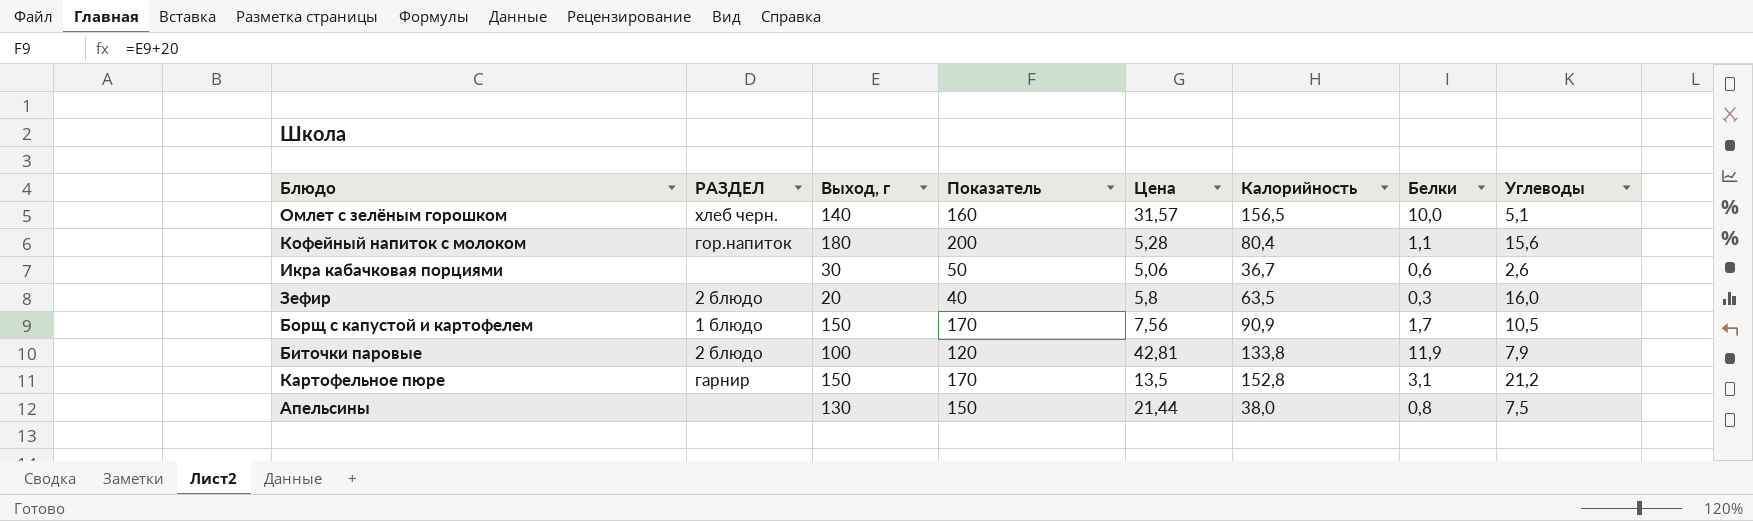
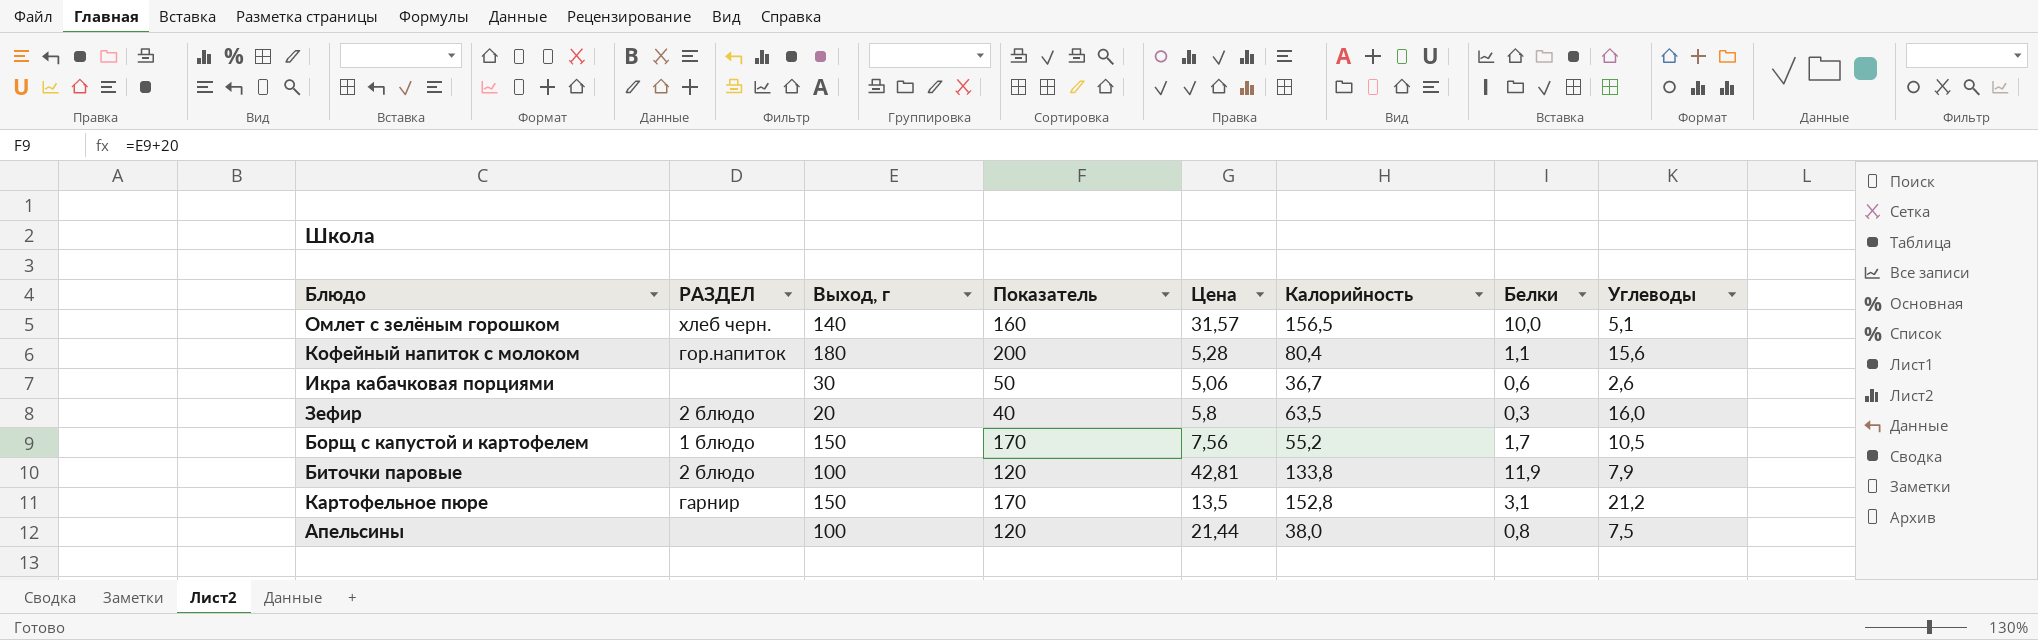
Борщ с капустой и картофелем | Калорийность: 90,9 -> 55,2
Апельсины | Выход, г: 130 -> 100
Апельсины | Показатель: 150 -> 120

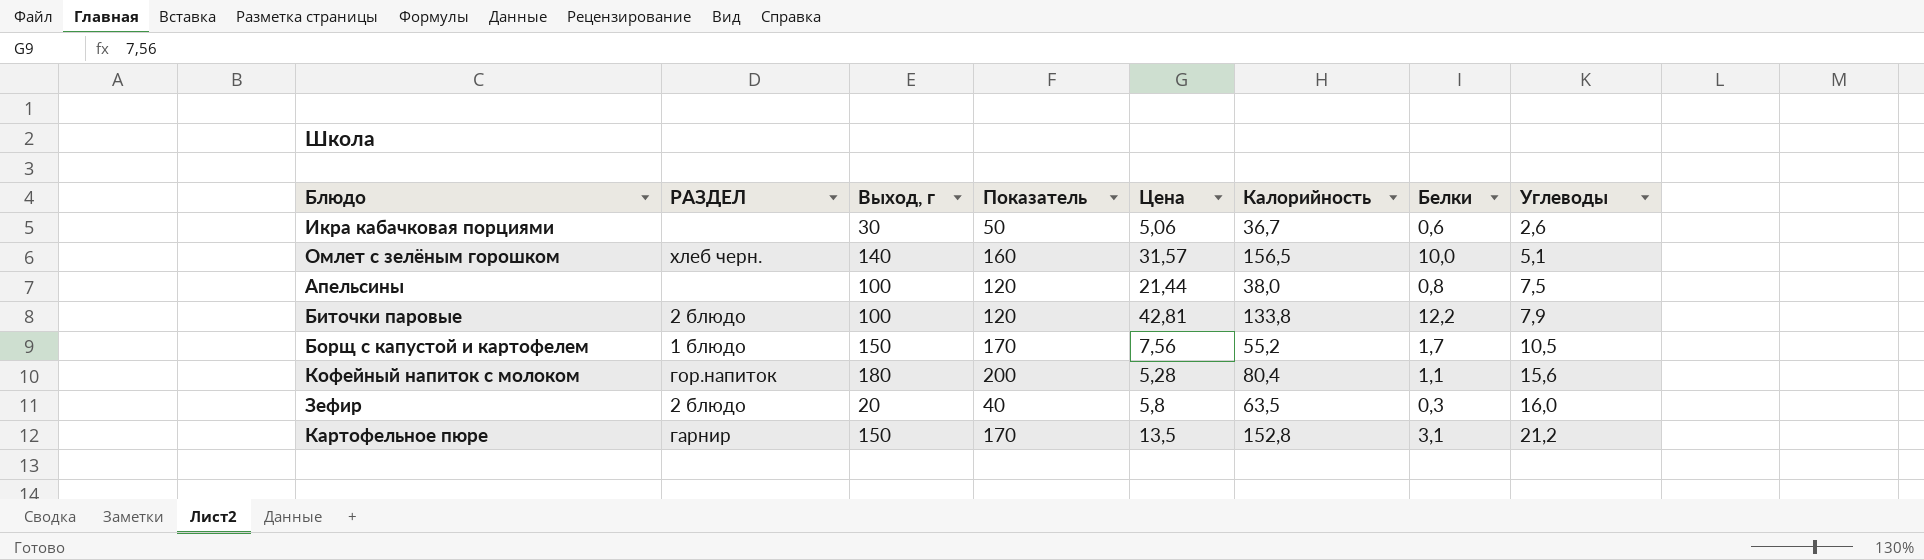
row order: none -> Углеводы ascending
Биточки паровые | Белки: 11,9 -> 12,2

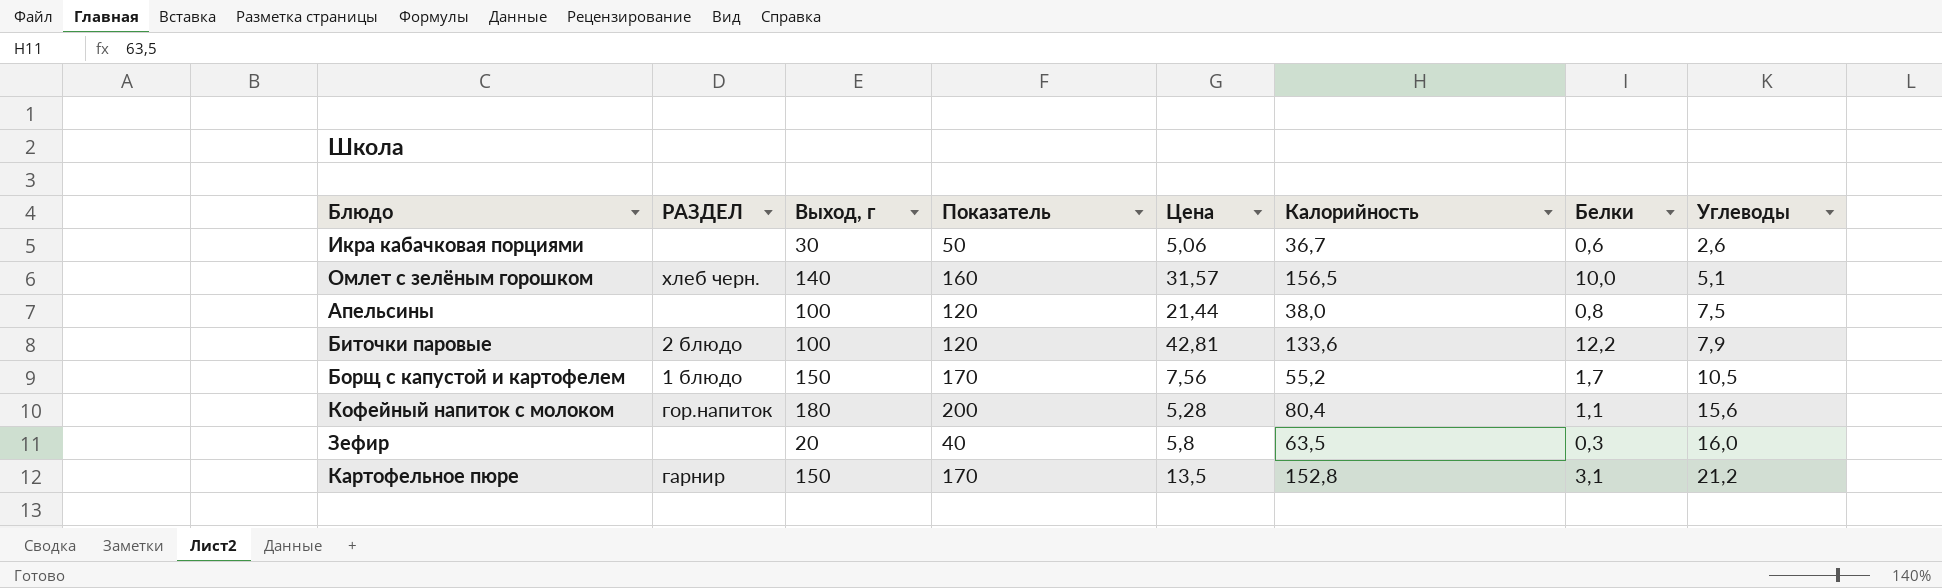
Биточки паровые | Калорийность: 133,8 -> 133,6
Зефир | РАЗДЕЛ: 2 блюдо -> none

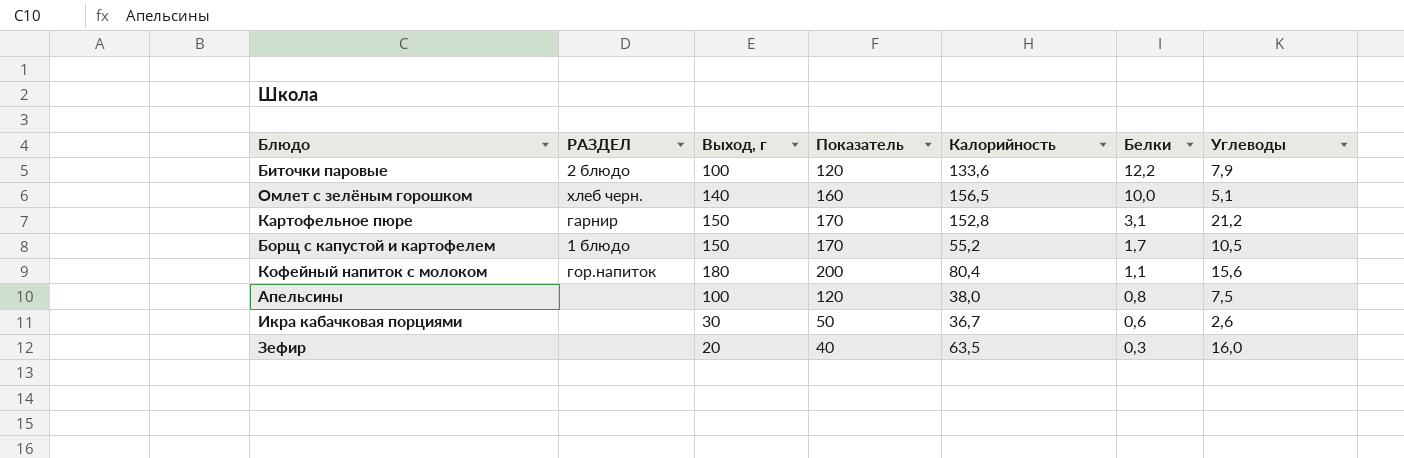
row order: Углеводы ascending -> Белки descending
column Цена | position: 5 -> none

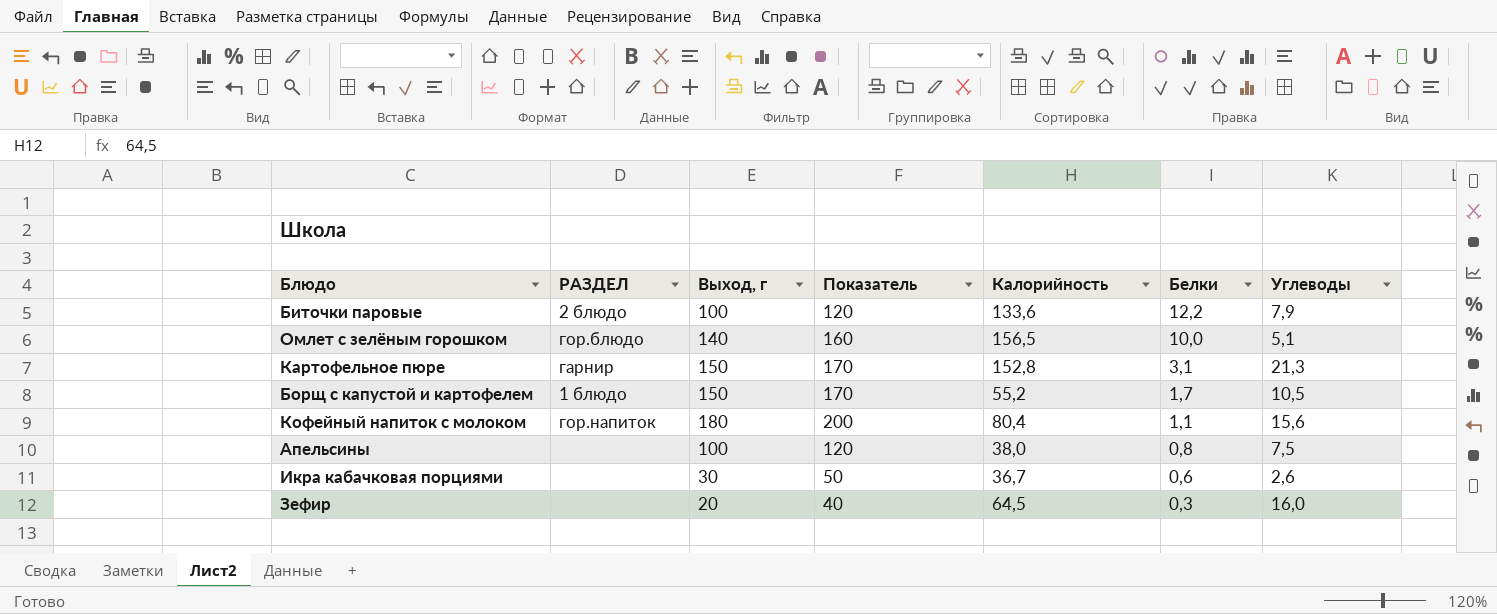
Омлет с зелёным горошком | РАЗДЕЛ: хлеб черн. -> гор.блюдо
Картофельное пюре | Углеводы: 21,2 -> 21,3
Зефир | Калорийность: 63,5 -> 64,5

